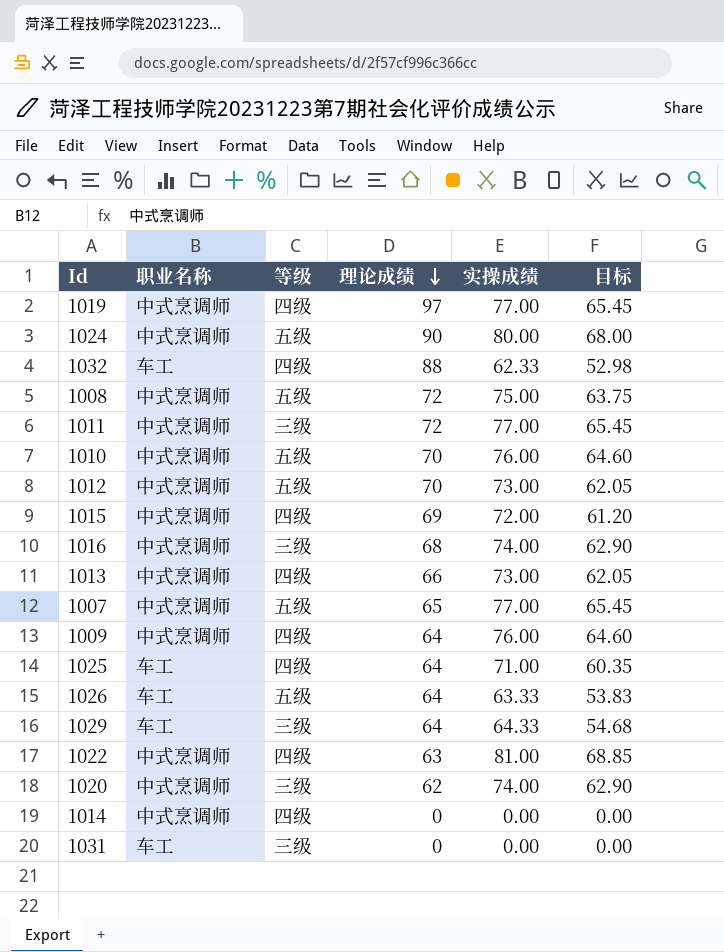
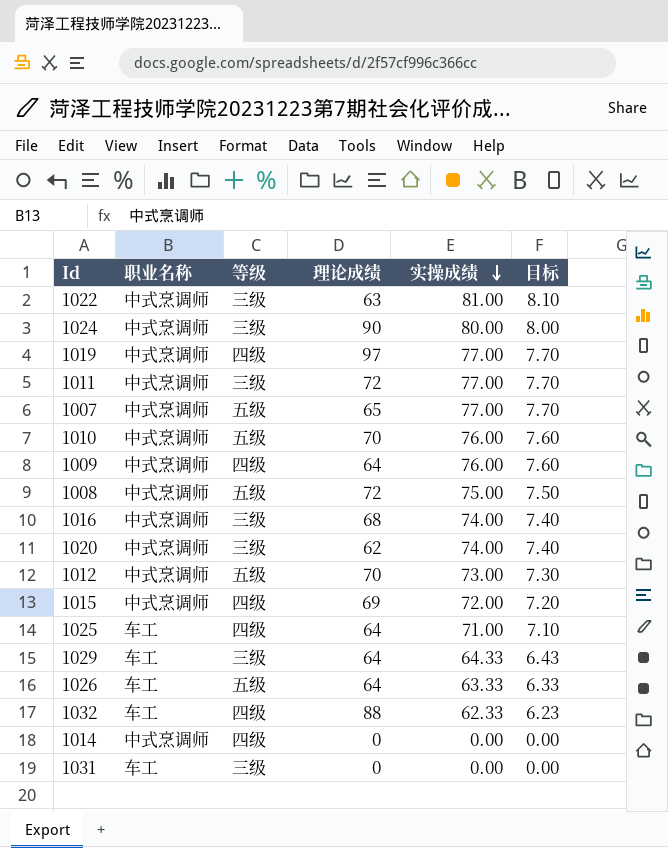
row order: 理论成绩 descending -> 实操成绩 descending
column 目标 | formula: [实操成绩] * 0.85 -> [实操成绩] * 0.1
row 1013: 中式烹调师 | 四级 | 66 | 73.00 | 62.05 -> none
1022 | 等级: 四级 -> 三级
1024 | 等级: 五级 -> 三级

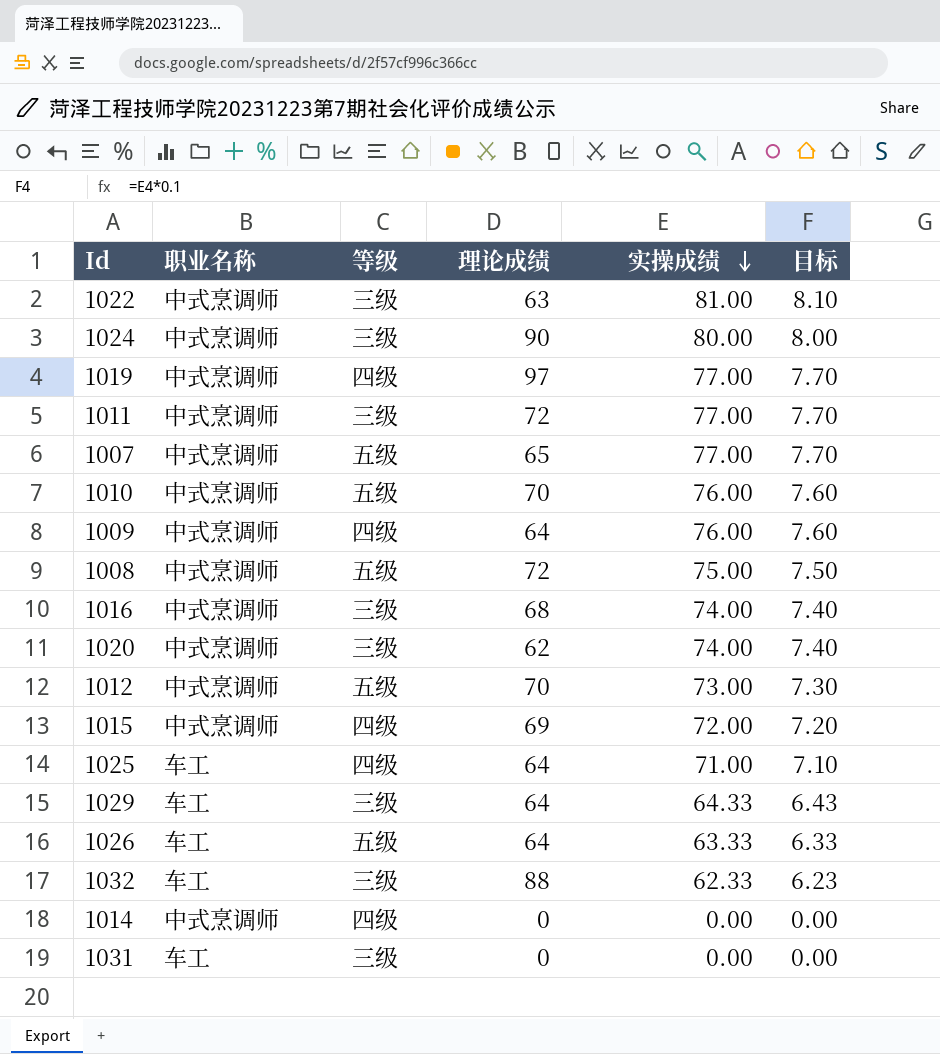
1032 | 等级: 四级 -> 三级

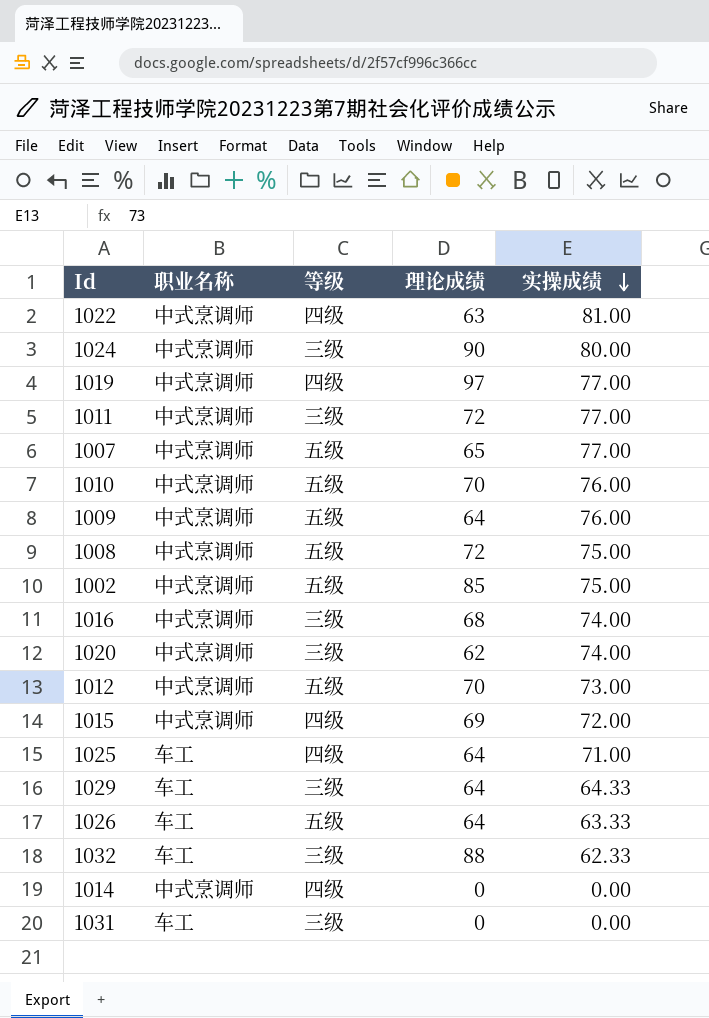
column 目标 | formula: [实操成绩] * 0.1 -> none
1022 | 等级: 三级 -> 四级
1009 | 等级: 四级 -> 五级
row 1002: none -> 中式烹调师 | 五级 | 85 | 75.00

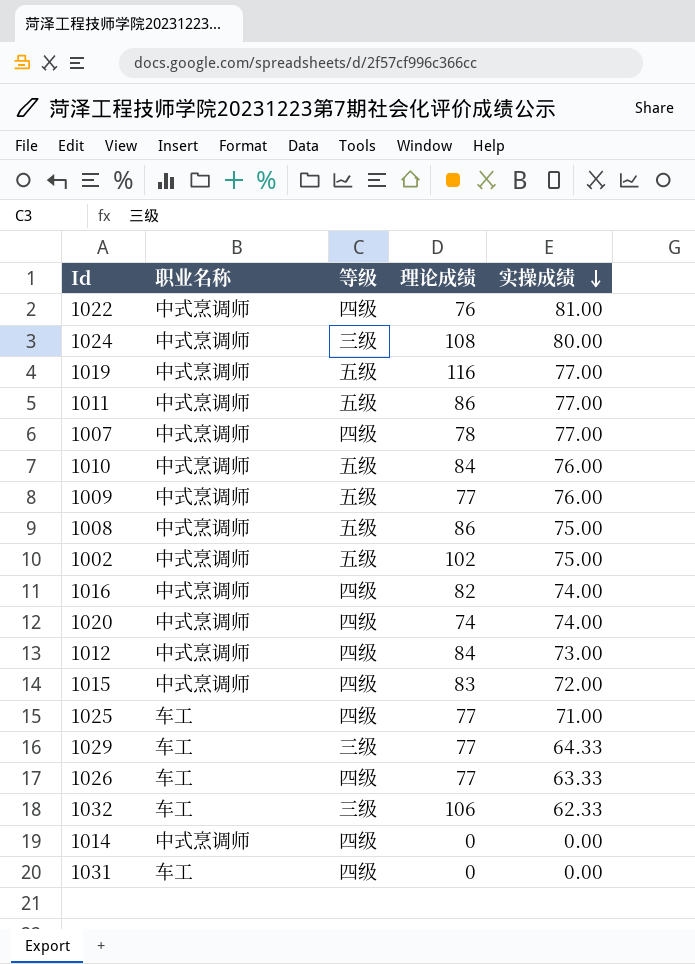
1022 | 理论成绩: 63 -> 76
1024 | 理论成绩: 90 -> 108
1019 | 等级: 四级 -> 五级
1019 | 理论成绩: 97 -> 116
1011 | 等级: 三级 -> 五级
1011 | 理论成绩: 72 -> 86
1007 | 等级: 五级 -> 四级
1007 | 理论成绩: 65 -> 78
1010 | 理论成绩: 70 -> 84
1009 | 理论成绩: 64 -> 77
1008 | 理论成绩: 72 -> 86
1002 | 理论成绩: 85 -> 102
1016 | 等级: 三级 -> 四级
1016 | 理论成绩: 68 -> 82
1020 | 等级: 三级 -> 四级
1020 | 理论成绩: 62 -> 74
1012 | 等级: 五级 -> 四级
1012 | 理论成绩: 70 -> 84
1015 | 理论成绩: 69 -> 83
1025 | 理论成绩: 64 -> 77
1029 | 理论成绩: 64 -> 77
1026 | 等级: 五级 -> 四级
1026 | 理论成绩: 64 -> 77
1032 | 理论成绩: 88 -> 106
1031 | 等级: 三级 -> 四级

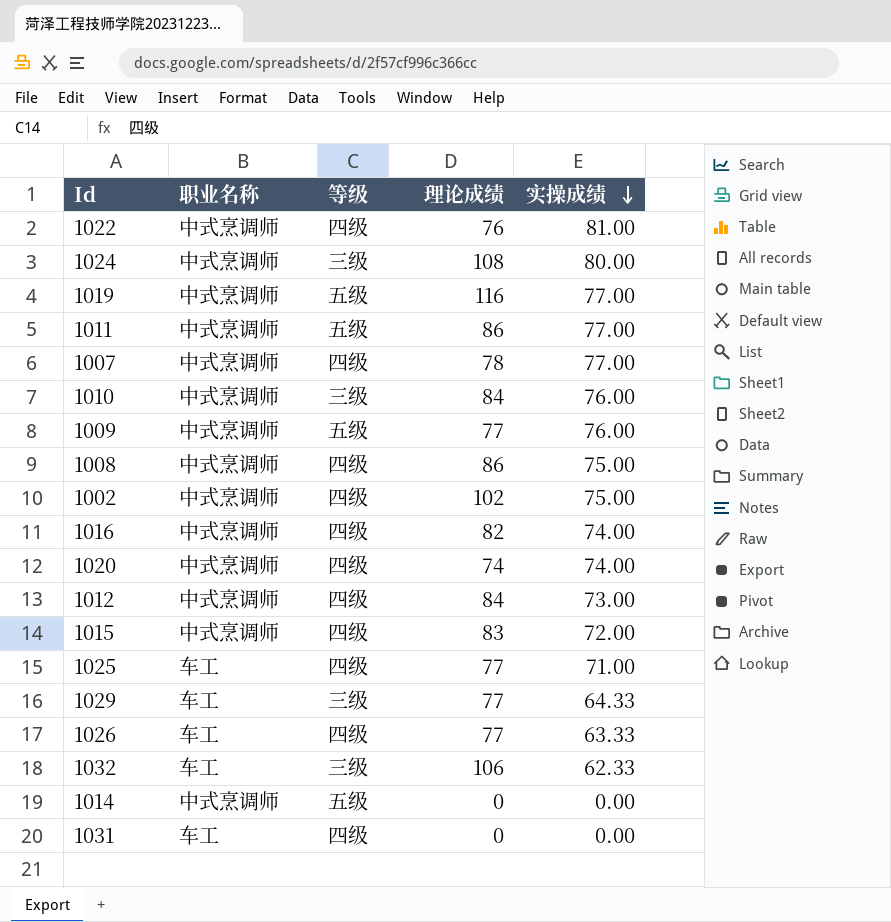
1010 | 等级: 五级 -> 三级
1008 | 等级: 五级 -> 四级
1002 | 等级: 五级 -> 四级
1014 | 等级: 四级 -> 五级

